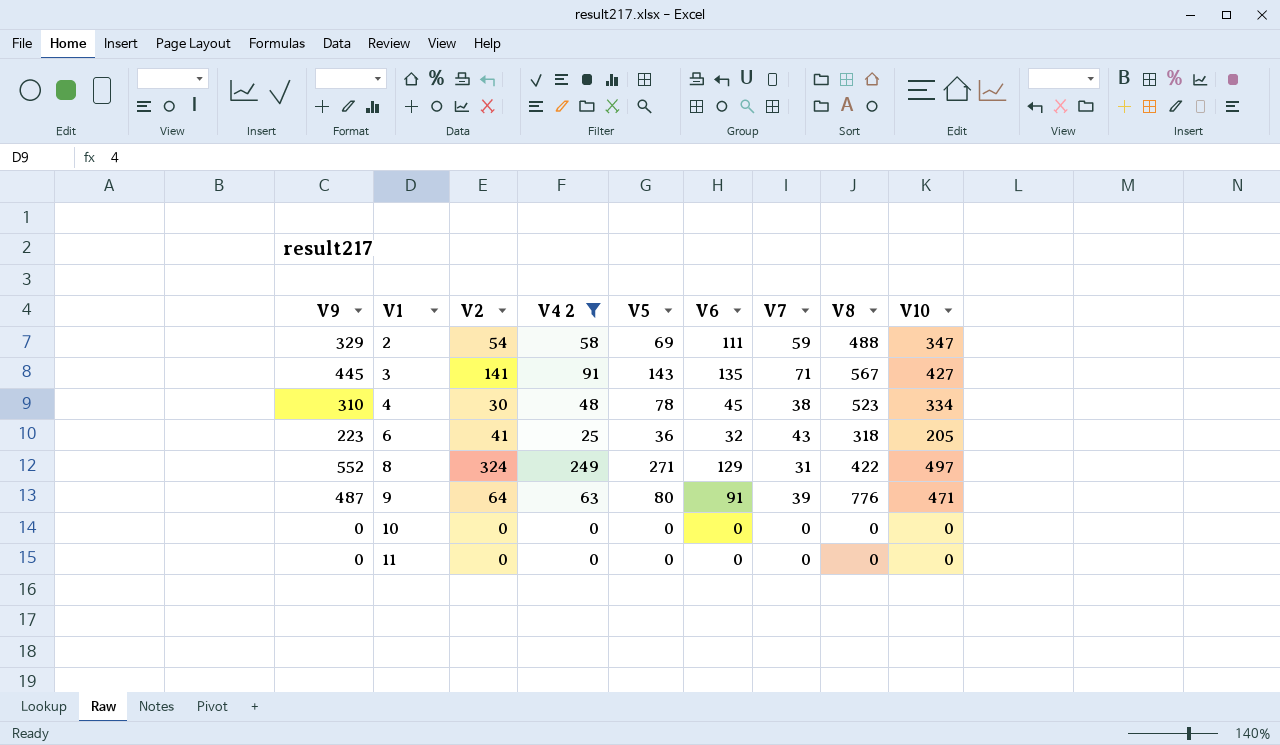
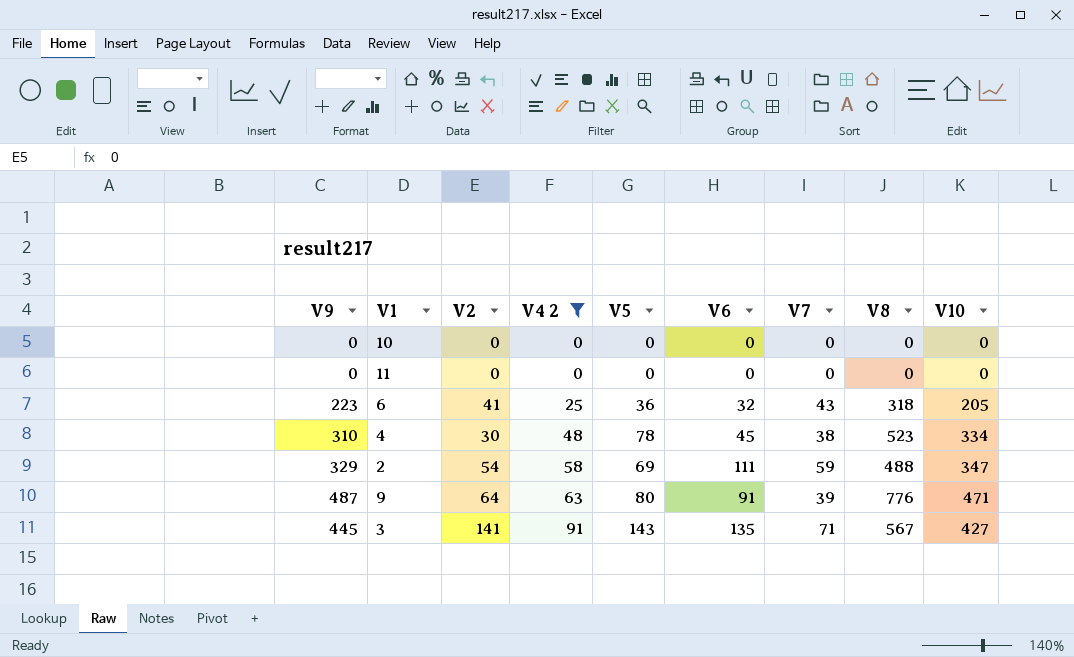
row order: V1 ascending -> V4 2 ascending
row 8: 552 | 324 | 249 | 271 | 129 | 31 | 422 | 497 -> none

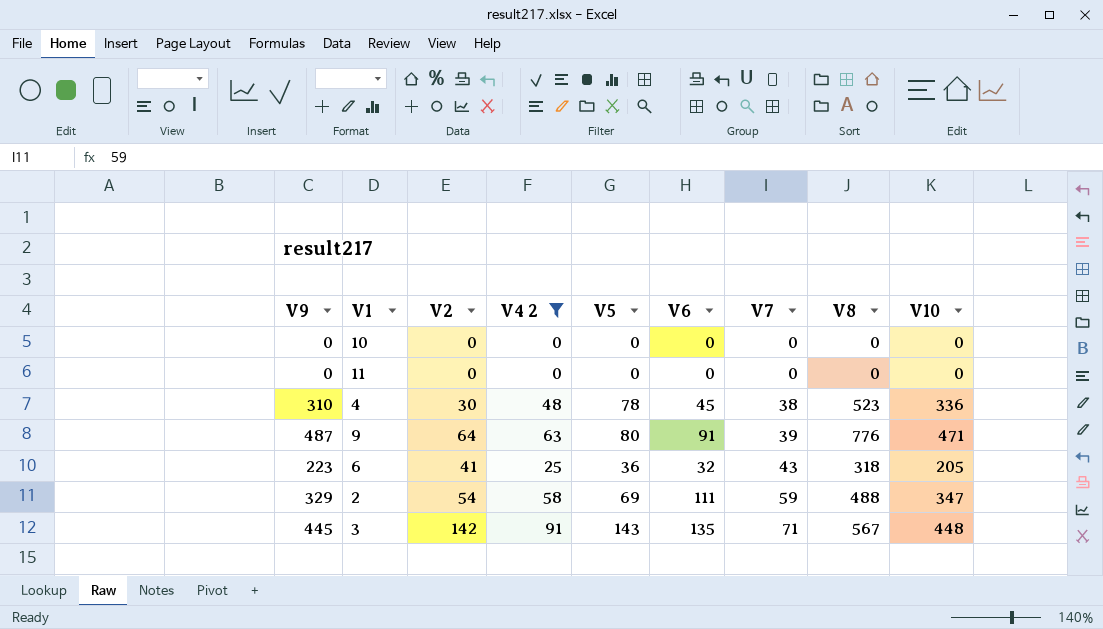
row order: V4 2 ascending -> V7 ascending
4 | V10: 334 -> 336
3 | V2: 141 -> 142
3 | V10: 427 -> 448

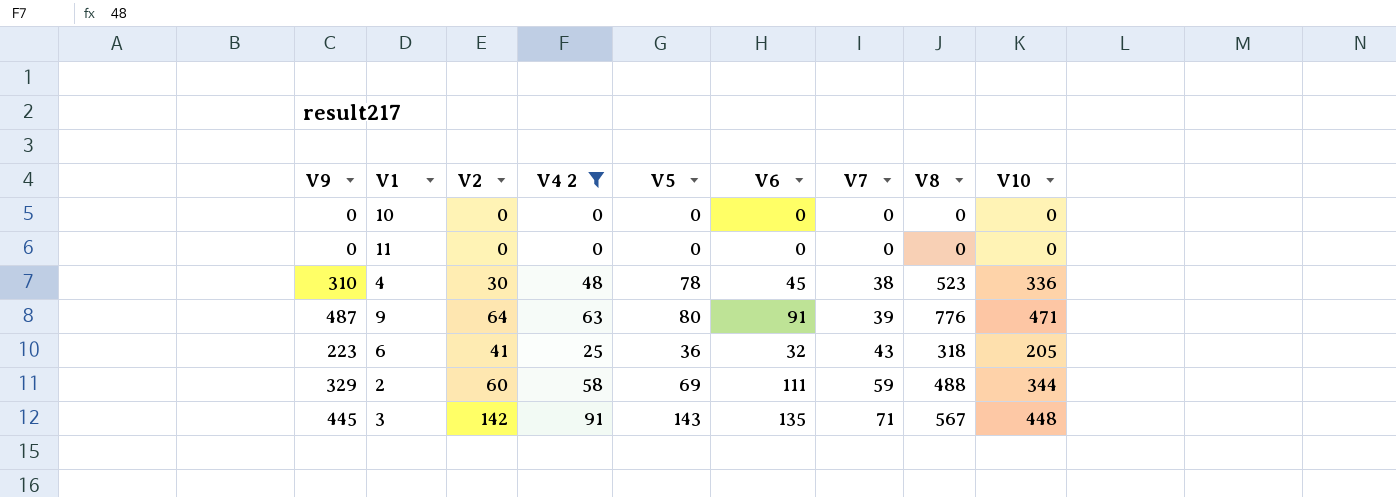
2 | V2: 54 -> 60
2 | V10: 347 -> 344

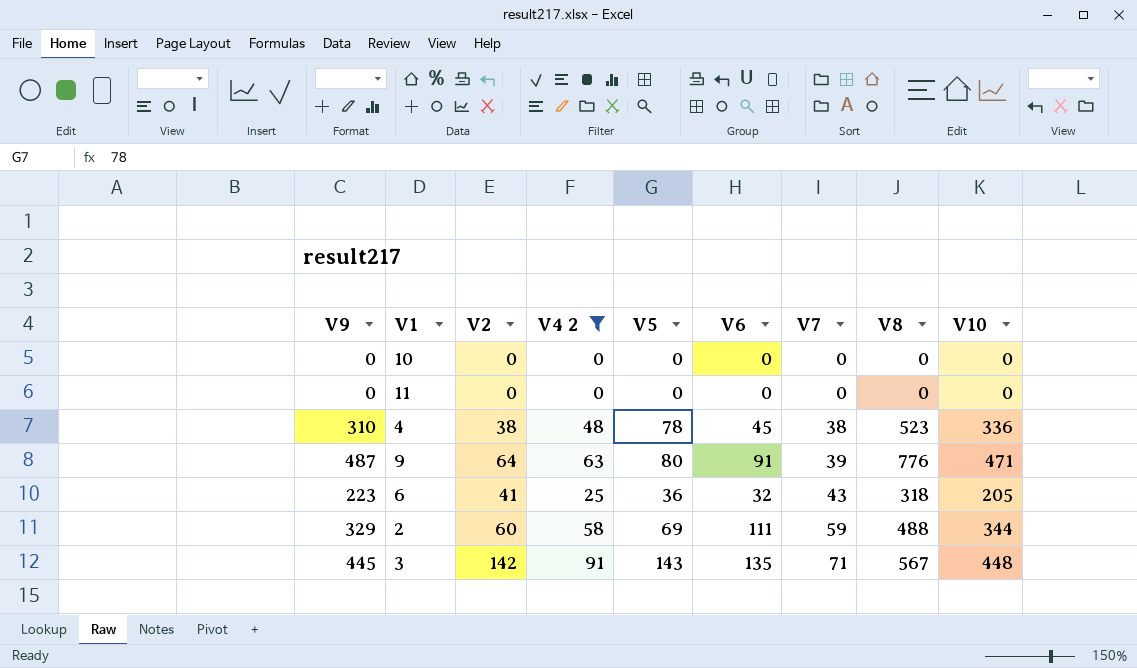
4 | V2: 30 -> 38

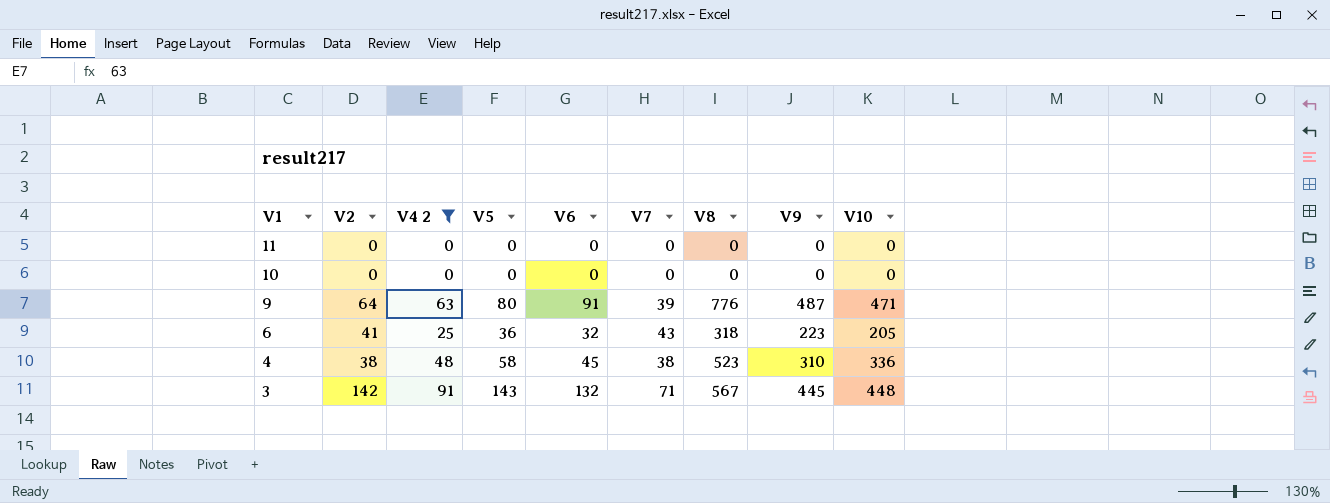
row order: V7 ascending -> V1 descending
column V9 | position: 1 -> 8
row 2: 329 | 60 | 58 | 69 | 111 | 59 | 488 | 344 -> none
4 | V5: 78 -> 58
3 | V6: 135 -> 132

